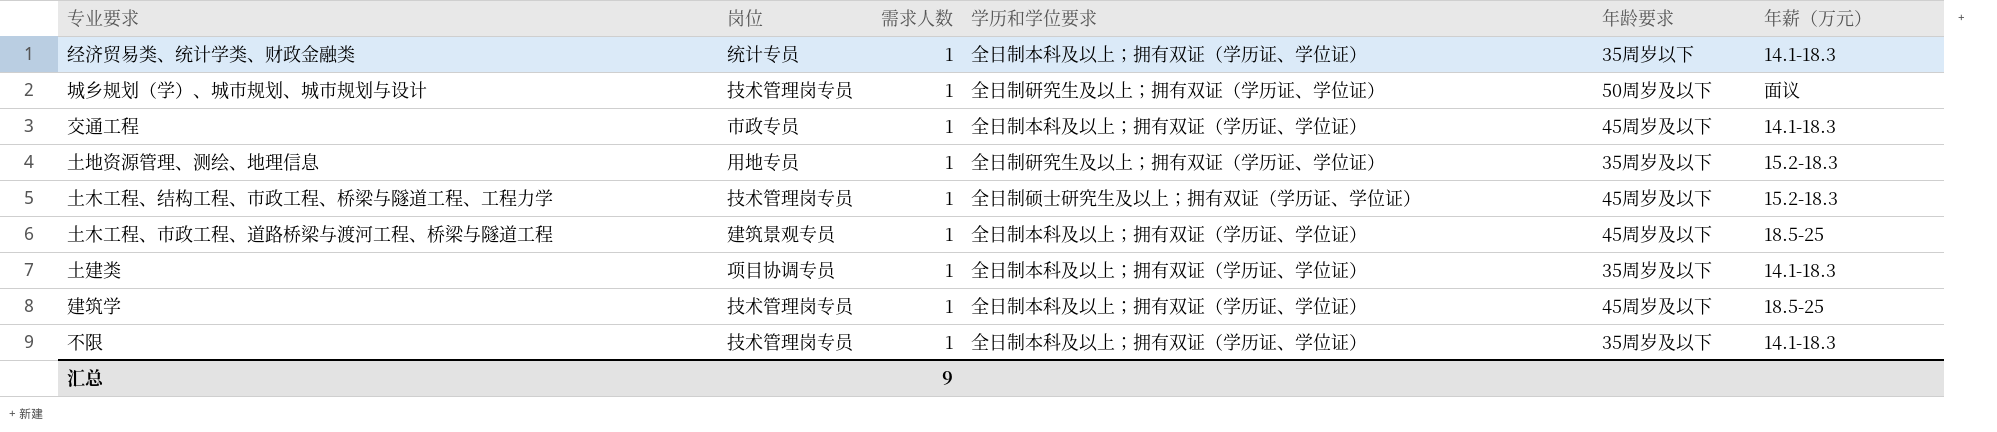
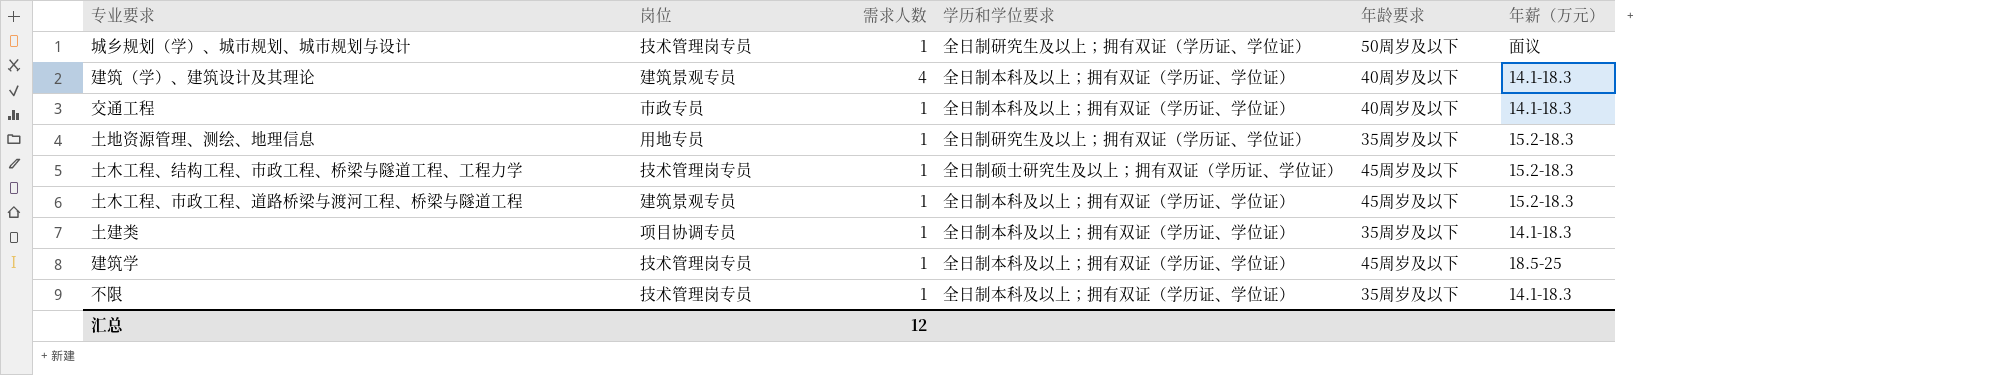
row 经济贸易类、统计学类、财政金融类: 统计专员 | 1 | 全日制本科及以上；拥有双证（学历证、学位证） | 35周岁以下 | 14.1-18.3 -> none
row 建筑（学）、建筑设计及其理论: none -> 建筑景观专员 | 4 | 全日制本科及以上；拥有双证（学历证、学位证） | 40周岁及以下 | 14.1-18.3
交通工程 | 年龄要求: 45周岁及以下 -> 40周岁及以下
土木工程、市政工程、道路桥梁与渡河工程、桥梁与隧道工程 | 年薪（万元）: 18.5-25 -> 15.2-18.3
汇总 | 需求人数: 9 -> 12

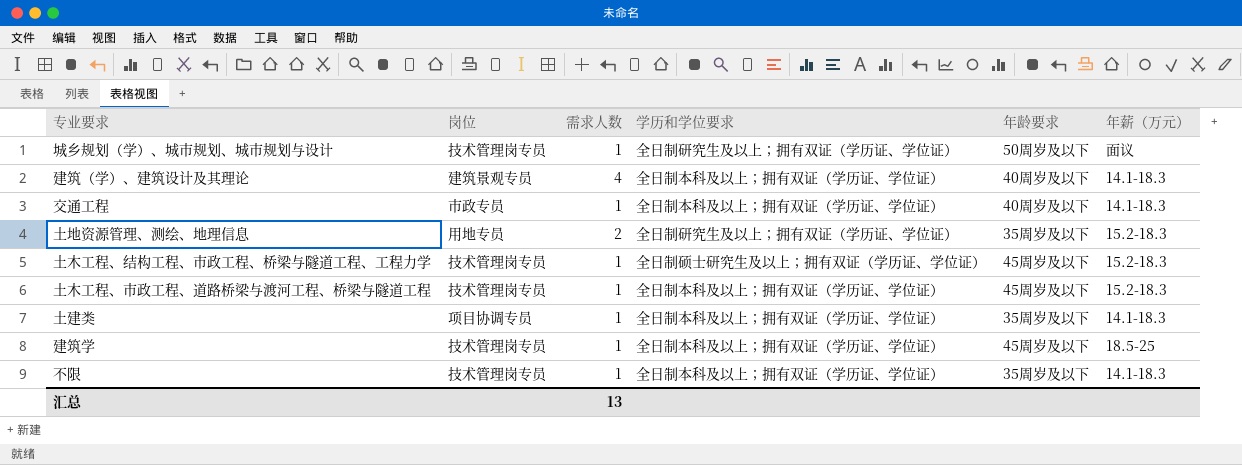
土地资源管理、测绘、地理信息 | 需求人数: 1 -> 2
土木工程、市政工程、道路桥梁与渡河工程、桥梁与隧道工程 | 岗位: 建筑景观专员 -> 技术管理岗专员
汇总 | 需求人数: 12 -> 13

